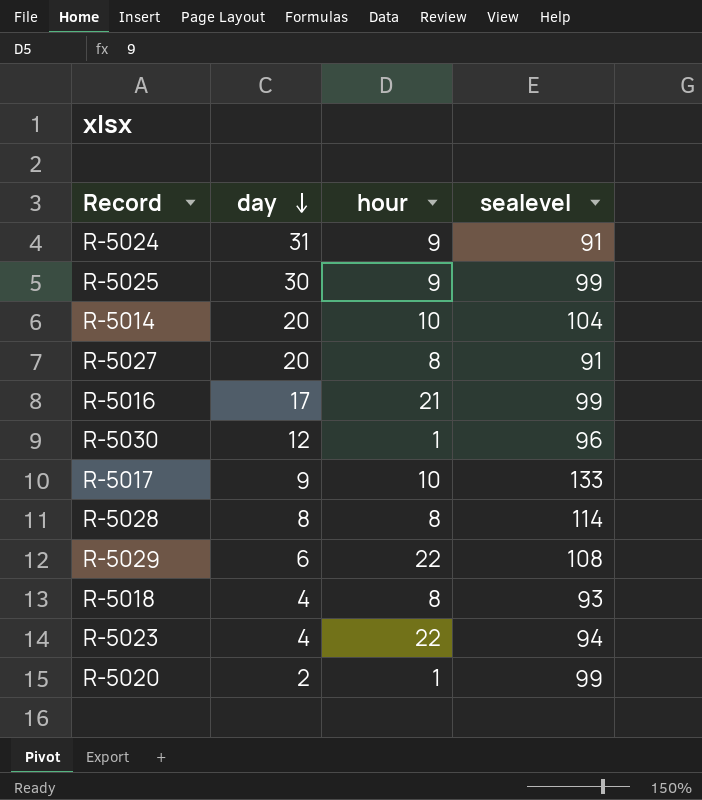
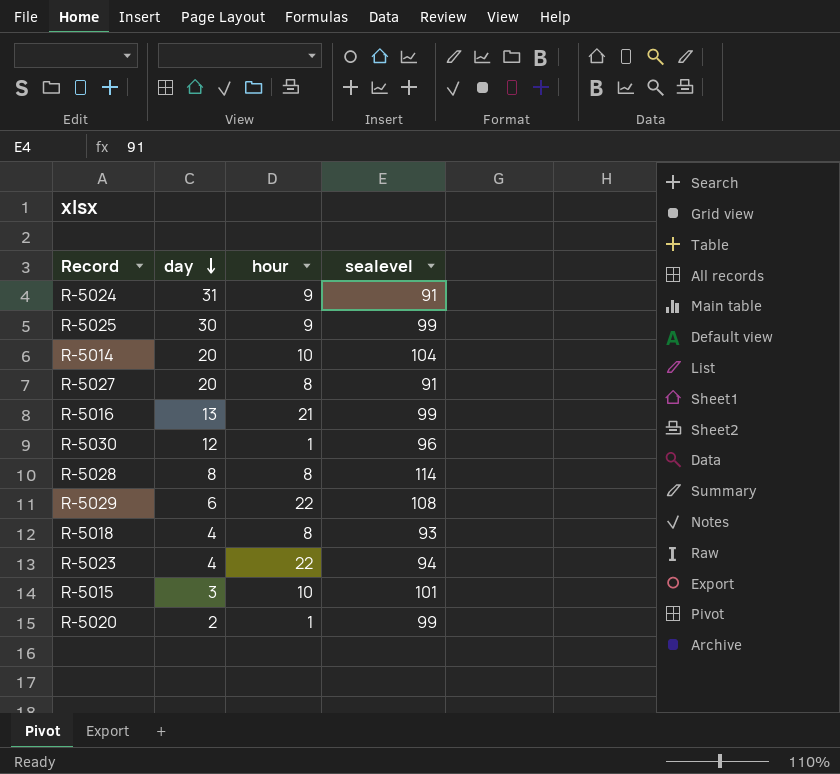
row R-5017: 9 | 10 | 133 -> none
R-5016 | day: 17 -> 13
row R-5015: none -> 3 | 10 | 101

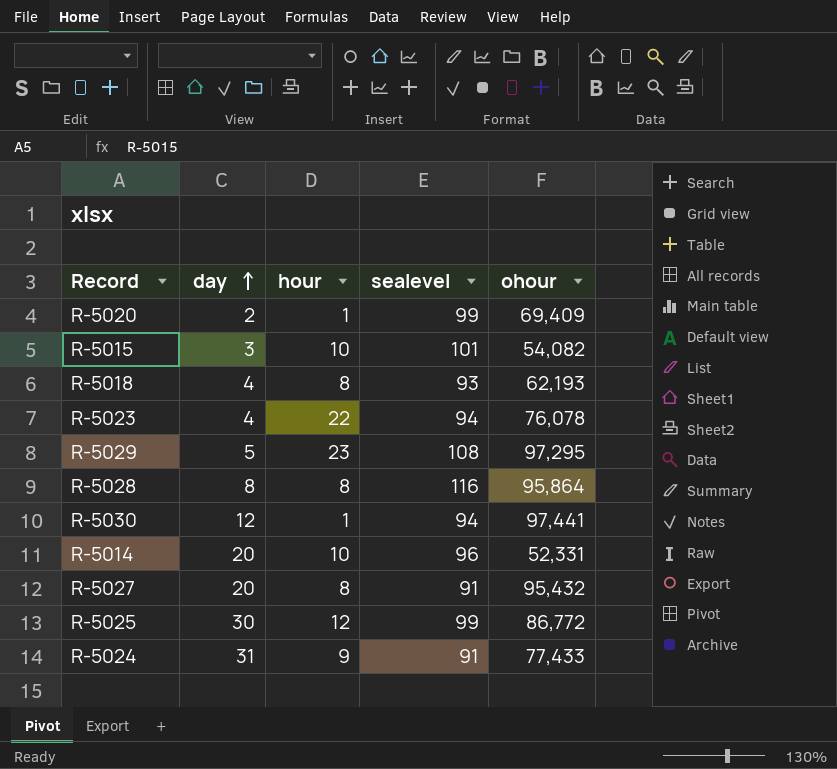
row order: day descending -> day ascending
column ohour | position: none -> 5
row R-5016: 13 | 21 | 99 -> none
R-5029 | day: 6 -> 5
R-5029 | hour: 22 -> 23
R-5028 | sealevel: 114 -> 116
R-5030 | sealevel: 96 -> 94
R-5014 | sealevel: 104 -> 96
R-5025 | hour: 9 -> 12

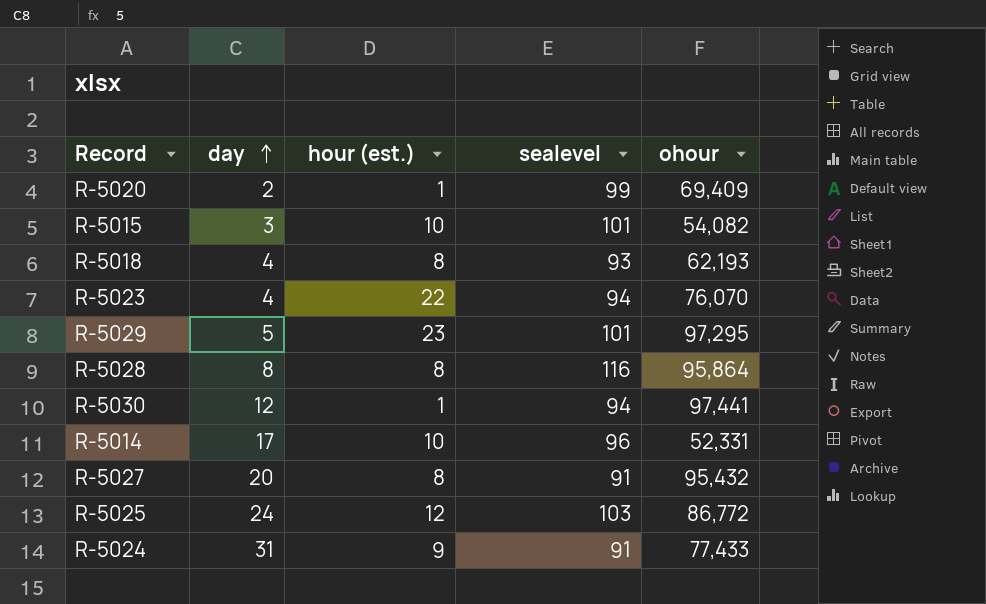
column name: hour -> hour (est.)
R-5023 | ohour: 76,078 -> 76,070
R-5029 | sealevel: 108 -> 101
R-5014 | day: 20 -> 17
R-5025 | day: 30 -> 24
R-5025 | sealevel: 99 -> 103

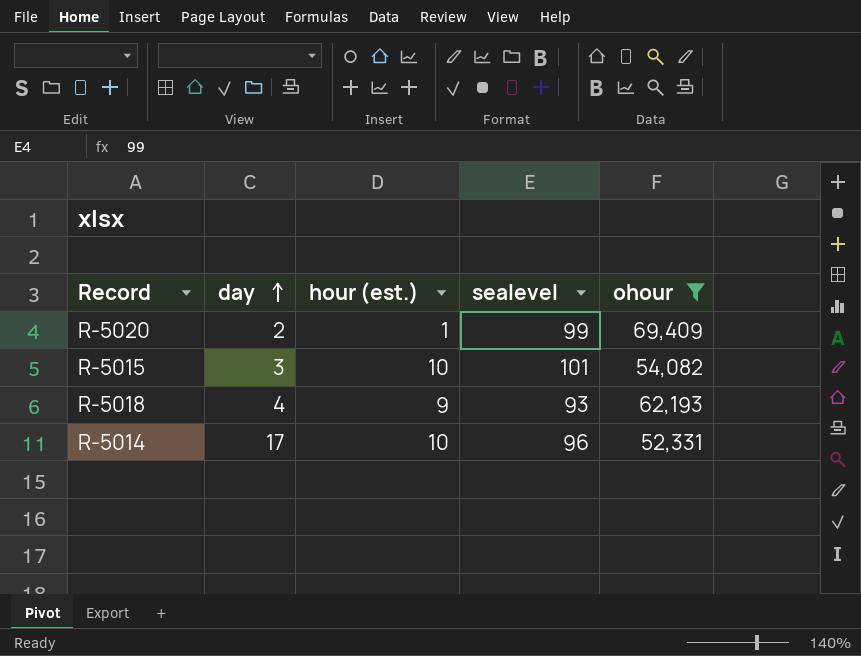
filter: none -> ohour <= 69,409
R-5018 | hour (est.): 8 -> 9

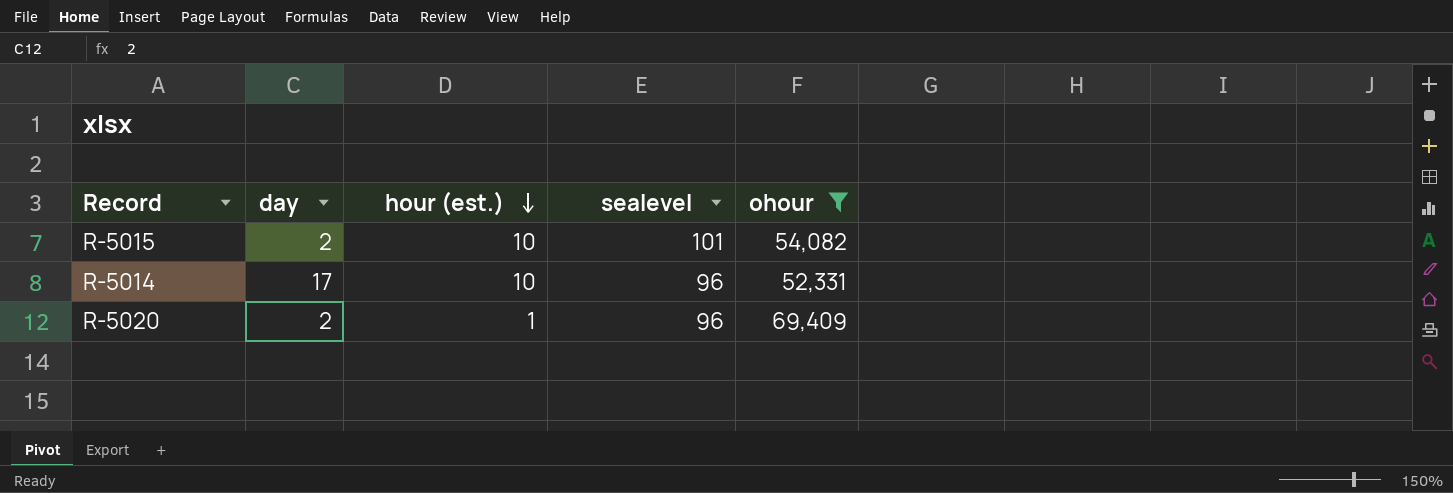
row order: day ascending -> hour (est.) descending
row R-5018: 4 | 9 | 93 | 62,193 -> none
R-5015 | day: 3 -> 2
R-5020 | sealevel: 99 -> 96

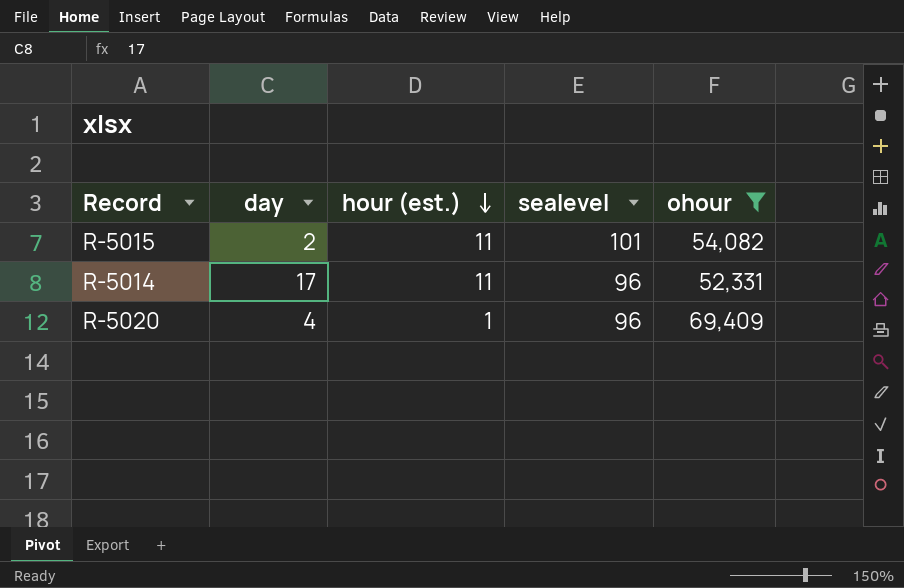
R-5015 | hour (est.): 10 -> 11
R-5014 | hour (est.): 10 -> 11
R-5020 | day: 2 -> 4

